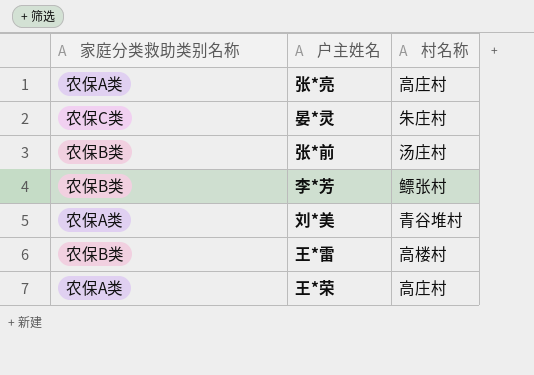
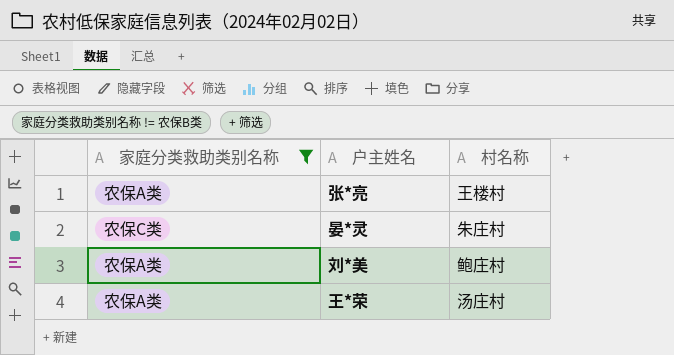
filter: none -> 家庭分类救助类别名称 != 农保B类
张*亮 | 村名称: 高庄村 -> 王楼村
刘*美 | 村名称: 青谷堆村 -> 鲍庄村
王*荣 | 村名称: 高庄村 -> 汤庄村

